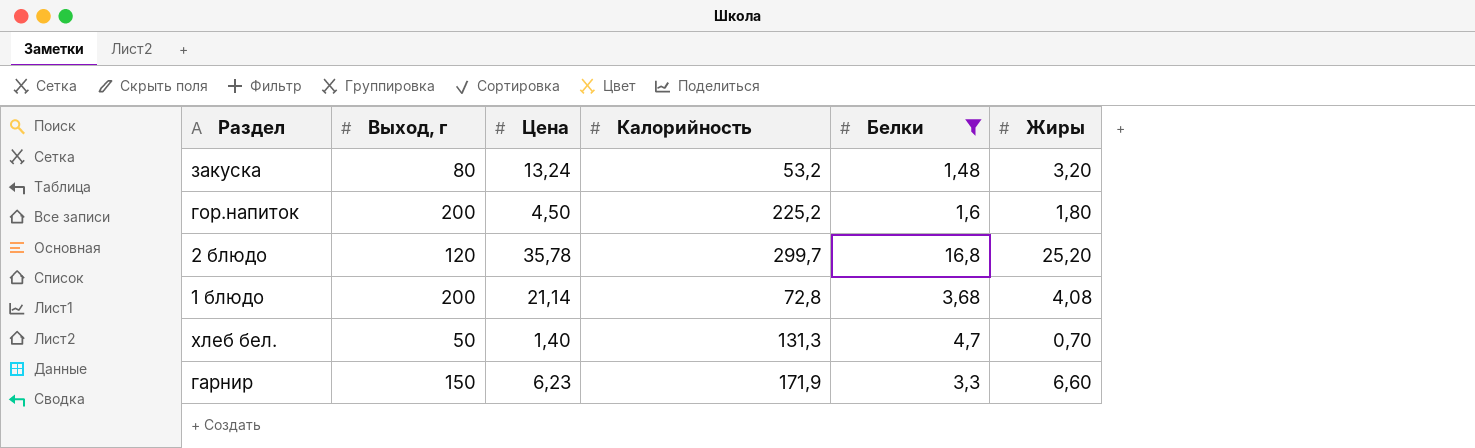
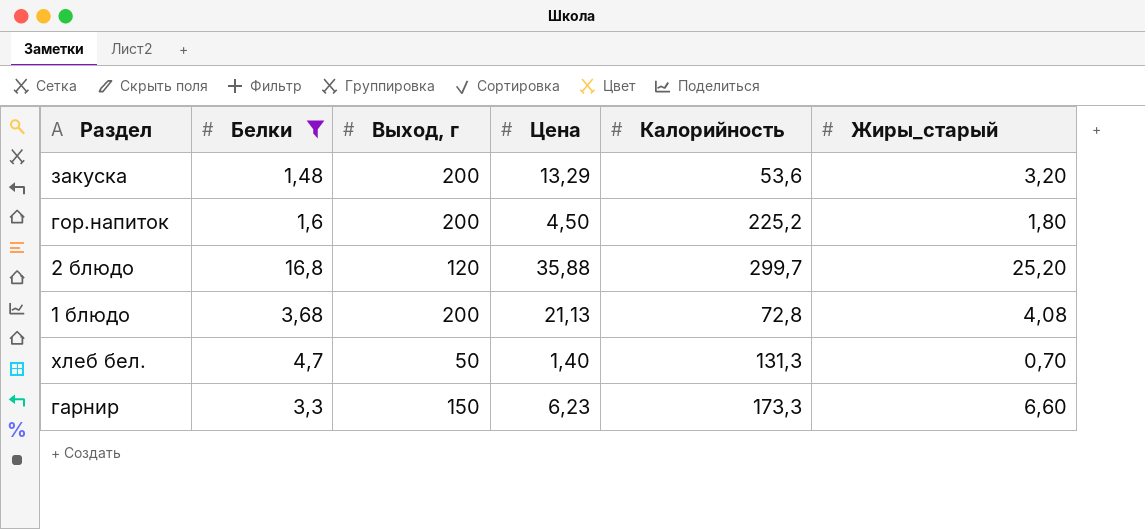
column Белки | position: 5 -> 2
column name: Жиры -> Жиры_старый
закуска | Выход, г: 80 -> 200
закуска | Цена: 13,24 -> 13,29
закуска | Калорийность: 53,2 -> 53,6
2 блюдо | Цена: 35,78 -> 35,88
1 блюдо | Цена: 21,14 -> 21,13
гарнир | Калорийность: 171,9 -> 173,3

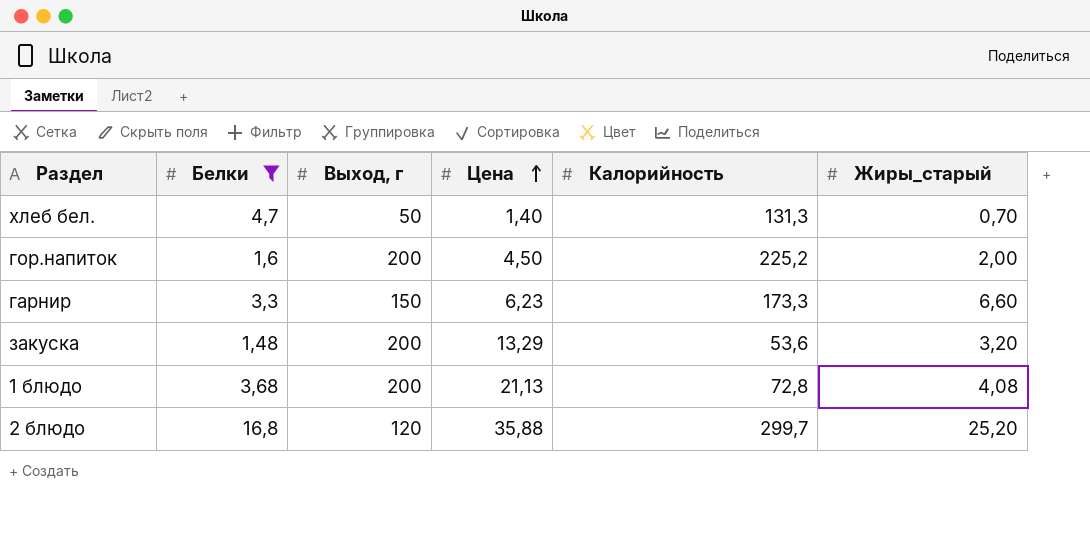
row order: none -> Цена ascending
гор.напиток | Жиры_старый: 1,80 -> 2,00

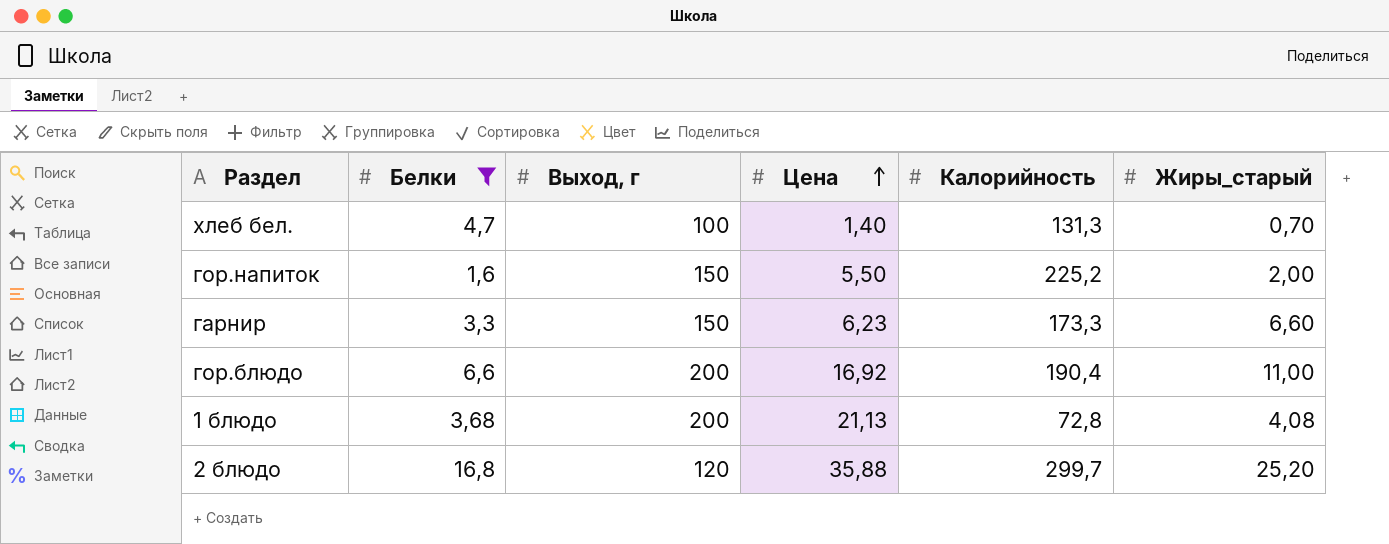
row закуска: 1,48 | 200 | 13,29 | 53,6 | 3,20 -> none
хлеб бел. | Выход, г: 50 -> 100
гор.напиток | Выход, г: 200 -> 150
гор.напиток | Цена: 4,50 -> 5,50
row гор.блюдо: none -> 6,6 | 200 | 16,92 | 190,4 | 11,00

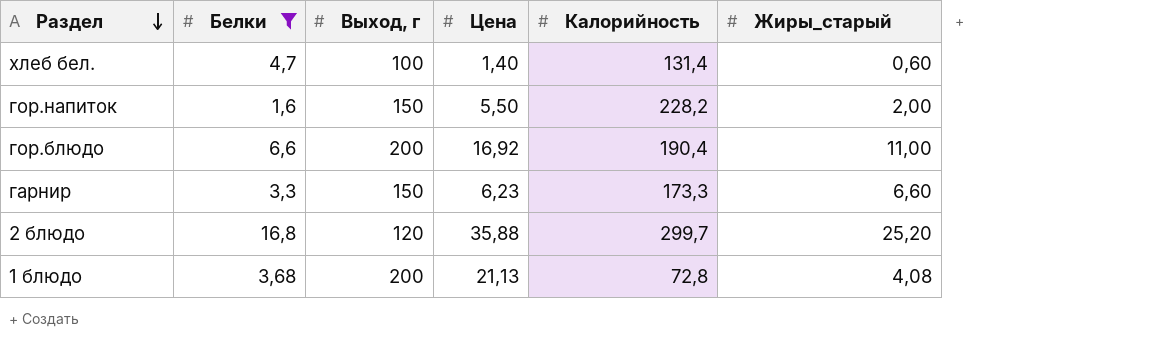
row order: Цена ascending -> Раздел descending
хлеб бел. | Калорийность: 131,3 -> 131,4
хлеб бел. | Жиры_старый: 0,70 -> 0,60
гор.напиток | Калорийность: 225,2 -> 228,2

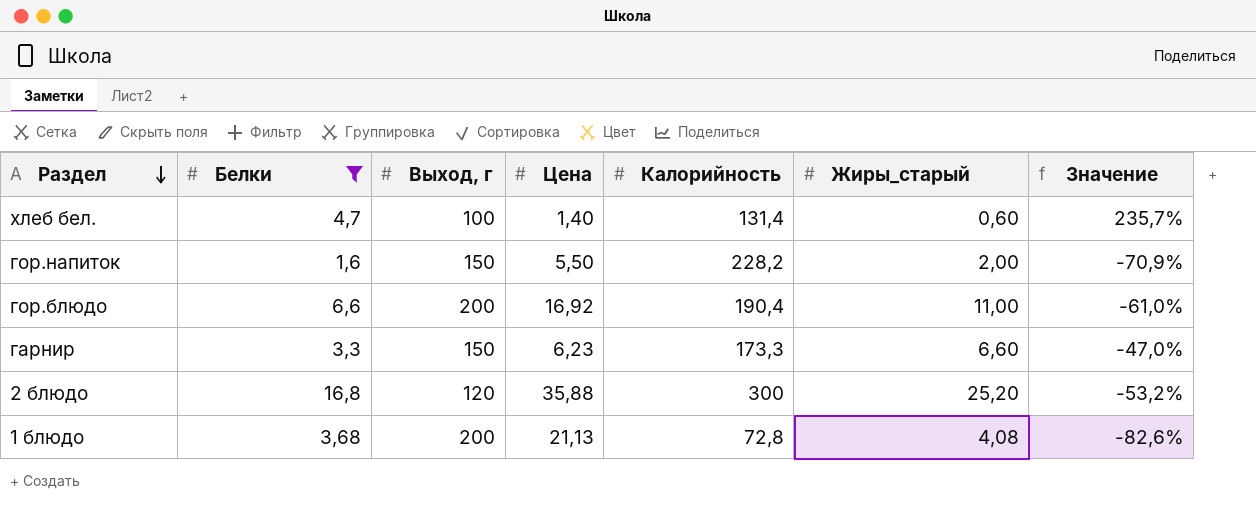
column Значение | formula: none -> ([Белки] - [Цена]) / [Цена]
2 блюдо | Калорийность: 299,7 -> 300

